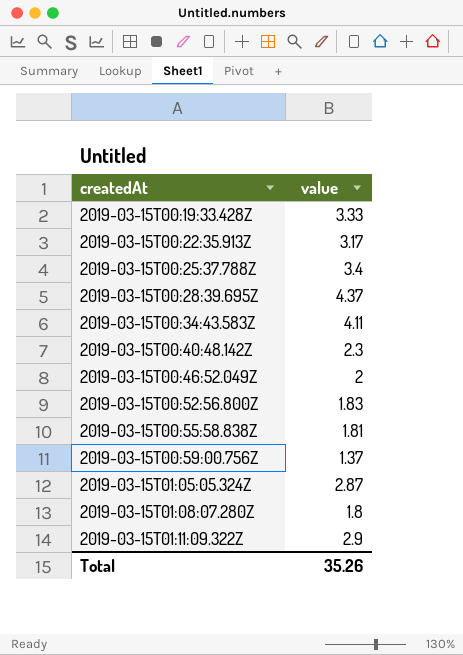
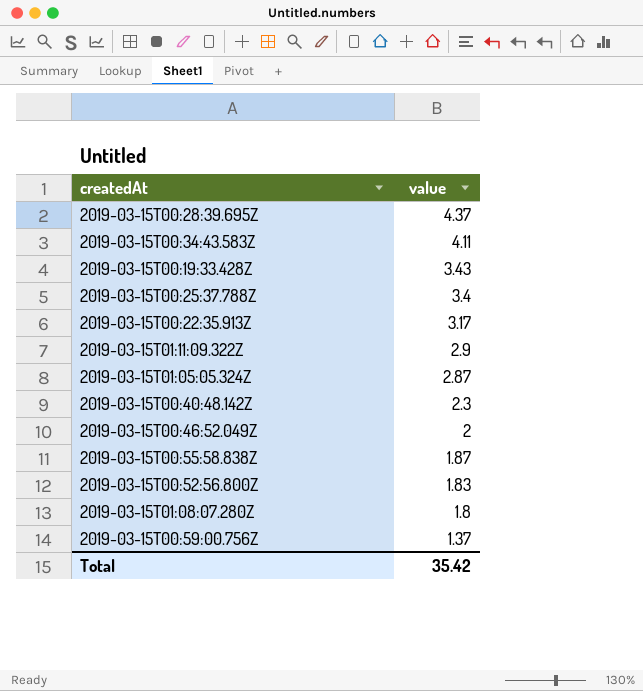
row order: createdAt ascending -> value descending
2019-03-15T00:19:33.428Z | value: 3.33 -> 3.43
2019-03-15T00:55:58.838Z | value: 1.81 -> 1.87
Total | value: 35.26 -> 35.42

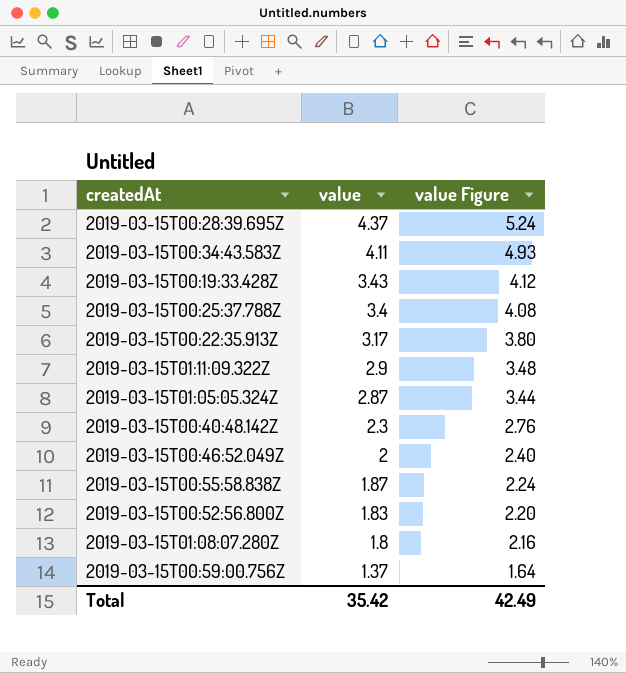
column value Figure | formula: none -> [value] * 1.2

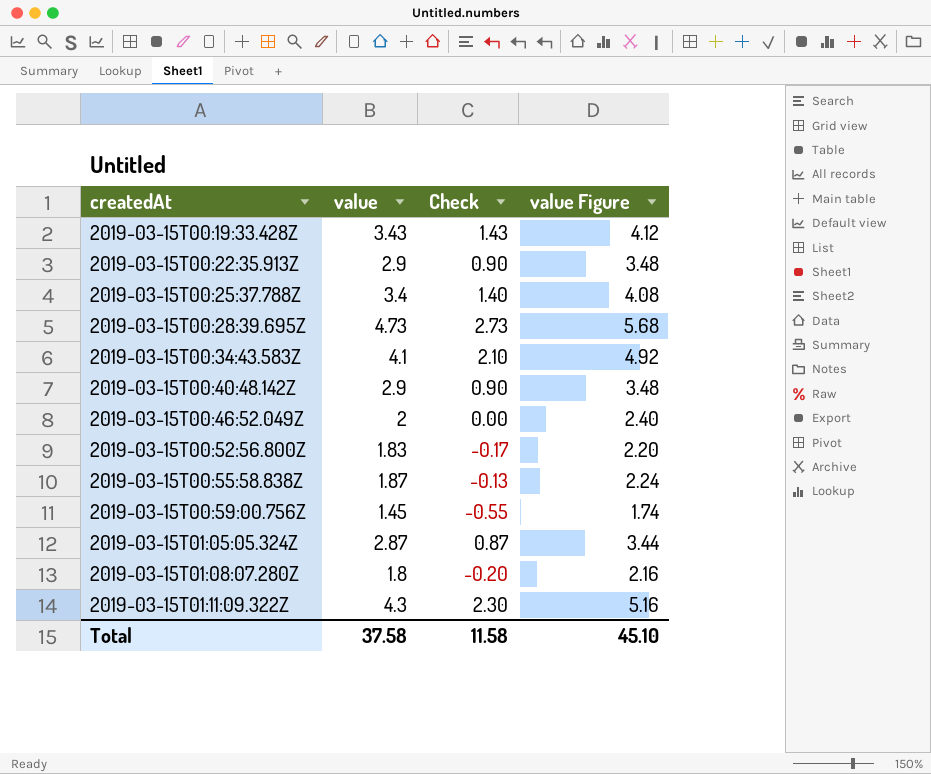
row order: value descending -> createdAt ascending
column Check | formula: none -> [value] - 2
2019-03-15T00:22:35.913Z | value: 3.17 -> 2.9
2019-03-15T00:22:35.913Z | value Figure: 3.80 -> 3.48
2019-03-15T00:28:39.695Z | value: 4.37 -> 4.73
2019-03-15T00:28:39.695Z | value Figure: 5.24 -> 5.68
2019-03-15T00:34:43.583Z | value: 4.11 -> 4.1
2019-03-15T00:34:43.583Z | value Figure: 4.93 -> 4.92
2019-03-15T00:40:48.142Z | value: 2.3 -> 2.9
2019-03-15T00:40:48.142Z | value Figure: 2.76 -> 3.48
2019-03-15T00:59:00.756Z | value: 1.37 -> 1.45
2019-03-15T00:59:00.756Z | value Figure: 1.64 -> 1.74
2019-03-15T01:11:09.322Z | value: 2.9 -> 4.3
2019-03-15T01:11:09.322Z | value Figure: 3.48 -> 5.16
Total | value: 35.42 -> 37.58
Total | value Figure: 42.49 -> 45.10

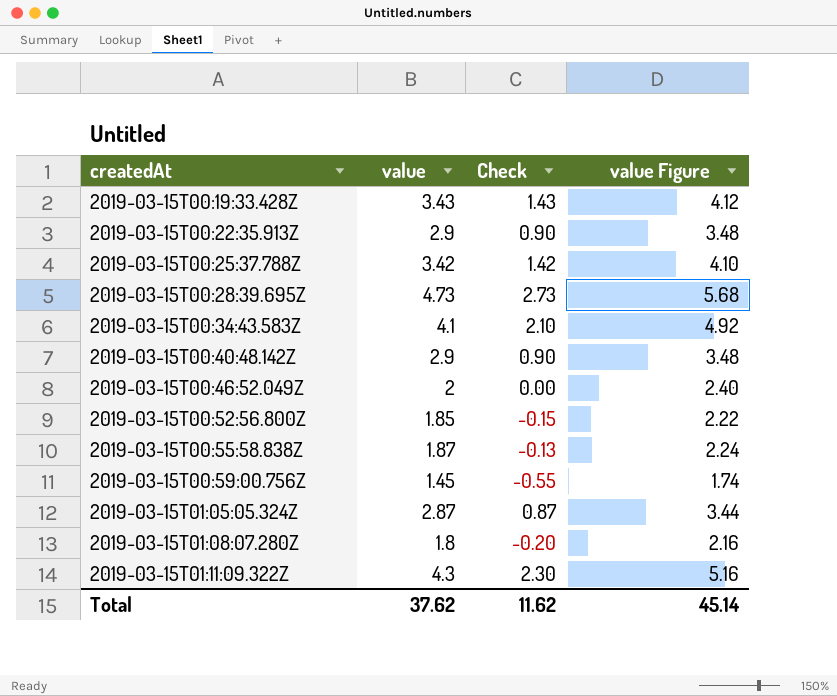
2019-03-15T00:25:37.788Z | value: 3.4 -> 3.42
2019-03-15T00:25:37.788Z | Check: 1.40 -> 1.42
2019-03-15T00:25:37.788Z | value Figure: 4.08 -> 4.10
2019-03-15T00:52:56.800Z | value: 1.83 -> 1.85
2019-03-15T00:52:56.800Z | Check: -0.17 -> -0.15
2019-03-15T00:52:56.800Z | value Figure: 2.20 -> 2.22
Total | value: 37.58 -> 37.62
Total | Check: 11.58 -> 11.62
Total | value Figure: 45.10 -> 45.14

